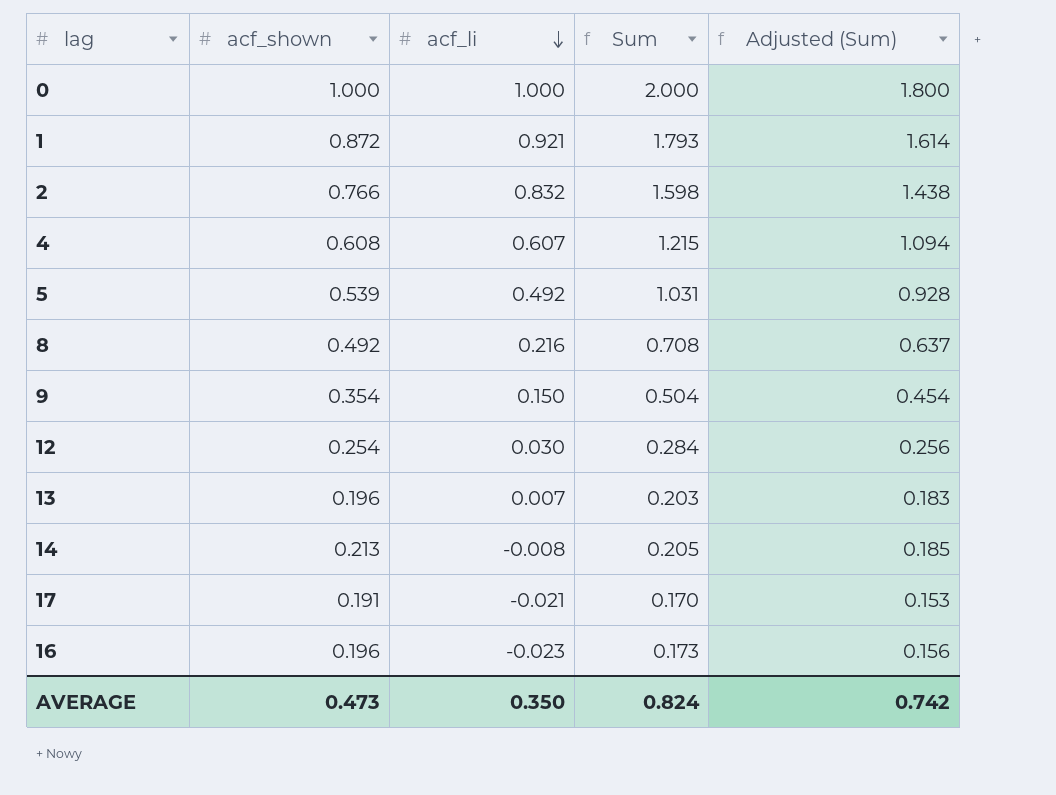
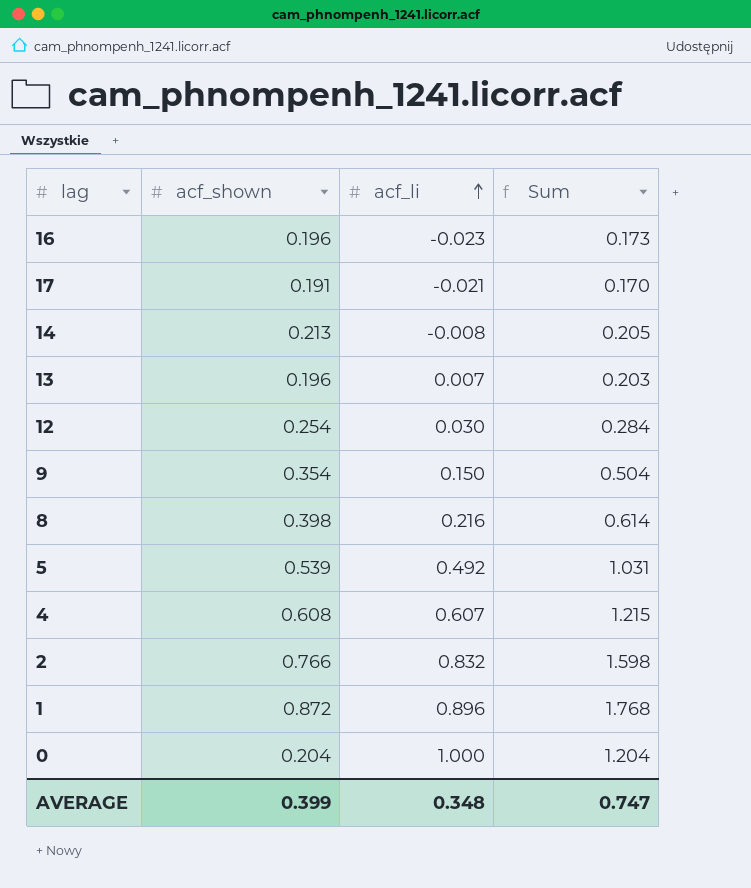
row order: acf_li descending -> acf_li ascending
column Adjusted (Sum) | formula: [Sum] * 0.9 -> none
8 | acf_shown: 0.492 -> 0.398
8 | Sum: 0.708 -> 0.614
1 | acf_li: 0.921 -> 0.896
1 | Sum: 1.793 -> 1.768
0 | acf_shown: 1.000 -> 0.204
0 | Sum: 2.000 -> 1.204
AVERAGE | acf_shown: 0.473 -> 0.399
AVERAGE | acf_li: 0.350 -> 0.348
AVERAGE | Sum: 0.824 -> 0.747

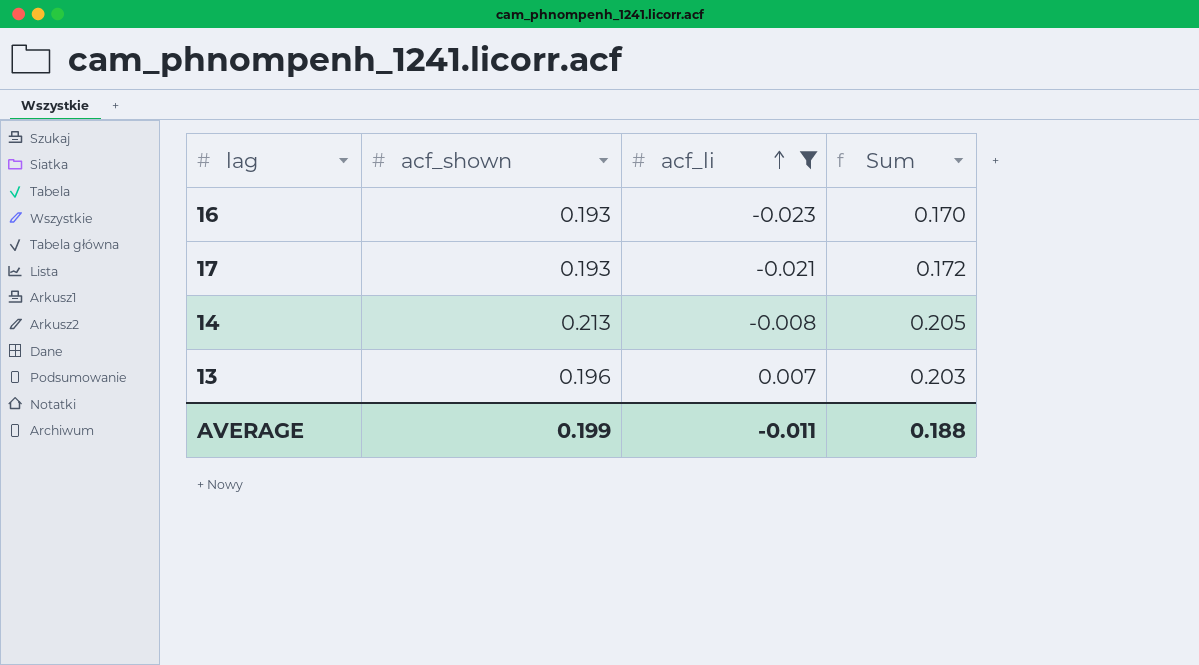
filter: none -> acf_li <= 0.007
16 | acf_shown: 0.196 -> 0.193
16 | Sum: 0.173 -> 0.170
17 | acf_shown: 0.191 -> 0.193
17 | Sum: 0.170 -> 0.172
AVERAGE | acf_shown: 0.399 -> 0.199
AVERAGE | acf_li: 0.348 -> -0.011
AVERAGE | Sum: 0.747 -> 0.188

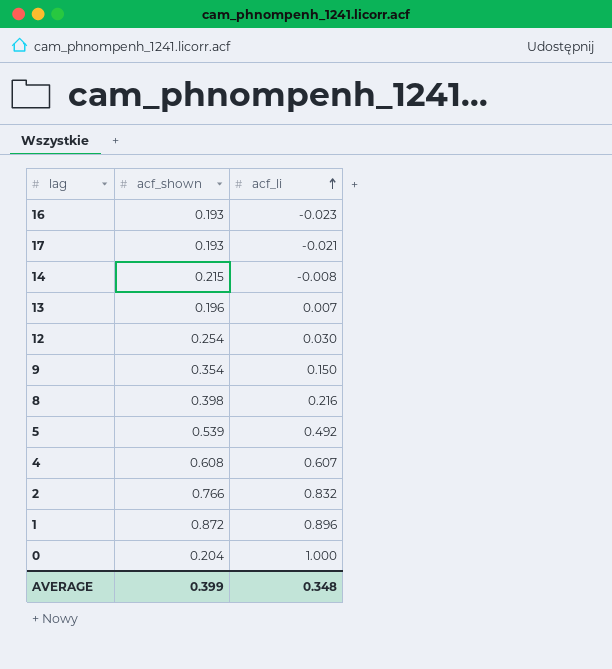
filter: acf_li <= 0.007 -> none
column Sum | formula: [acf_shown] + [acf_li] -> none
14 | acf_shown: 0.213 -> 0.215
AVERAGE | acf_shown: 0.199 -> 0.399
AVERAGE | acf_li: -0.011 -> 0.348

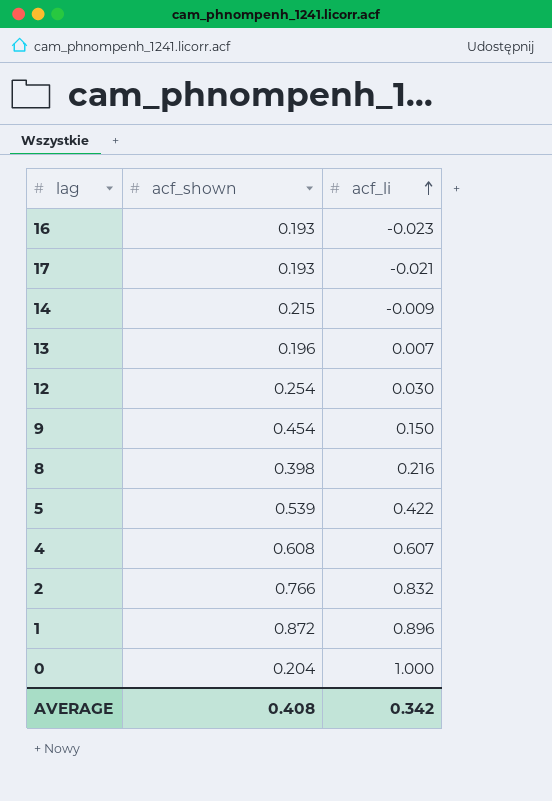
14 | acf_li: -0.008 -> -0.009
9 | acf_shown: 0.354 -> 0.454
5 | acf_li: 0.492 -> 0.422
AVERAGE | acf_shown: 0.399 -> 0.408
AVERAGE | acf_li: 0.348 -> 0.342

